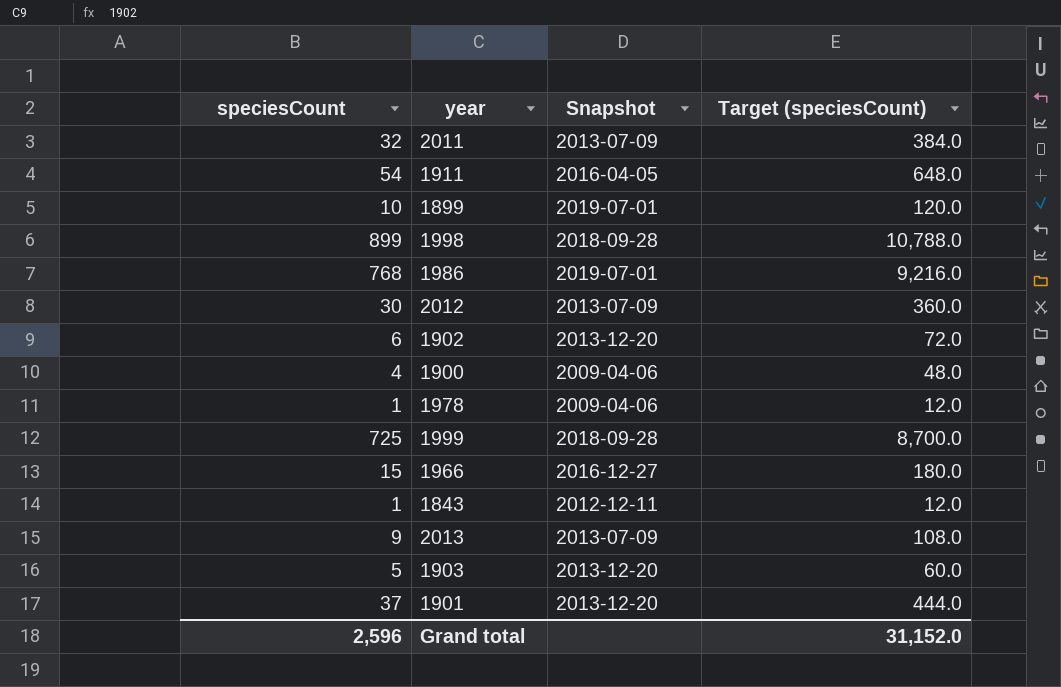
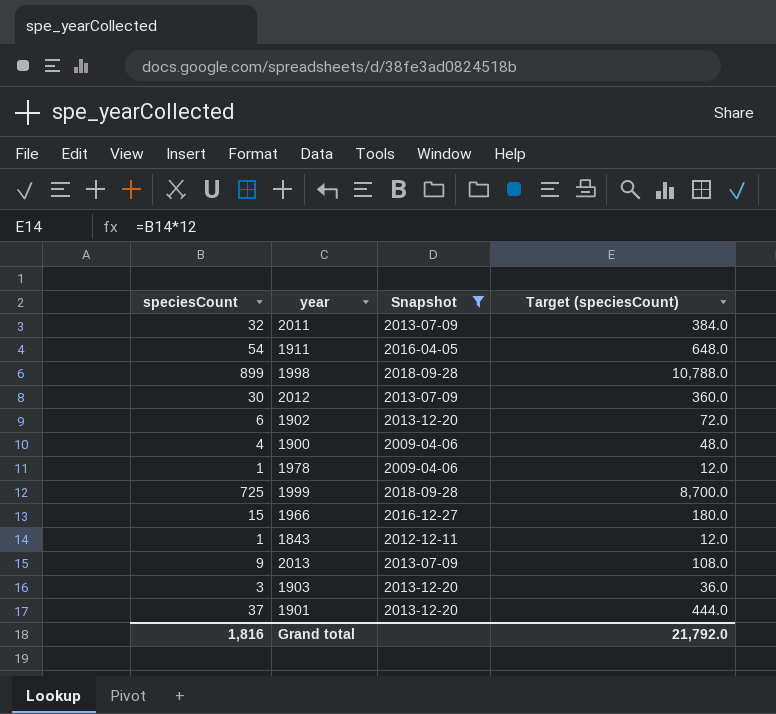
filter: none -> Snapshot != 2019-07-01
1903 | speciesCount: 5 -> 3
1903 | Target (speciesCount): 60.0 -> 36.0
Grand total | speciesCount: 2,596 -> 1,816
Grand total | Target (speciesCount): 31,152.0 -> 21,792.0

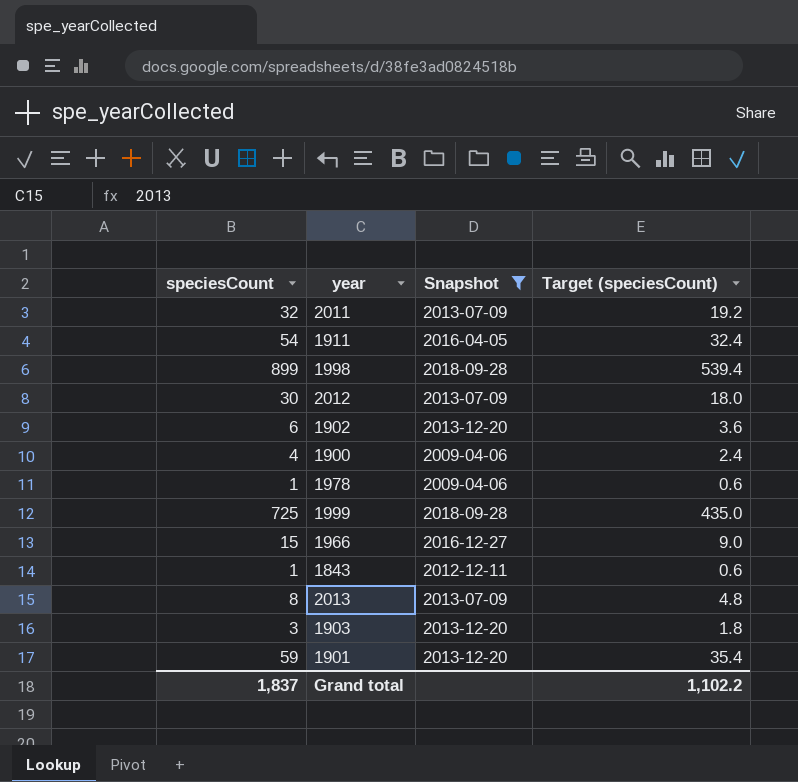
column Target (speciesCount) | formula: [speciesCount] * 12 -> [speciesCount] * 0.6
2013 | speciesCount: 9 -> 8
1901 | speciesCount: 37 -> 59
Grand total | speciesCount: 1,816 -> 1,837
Grand total | Target (speciesCount): 21,792.0 -> 1,102.2

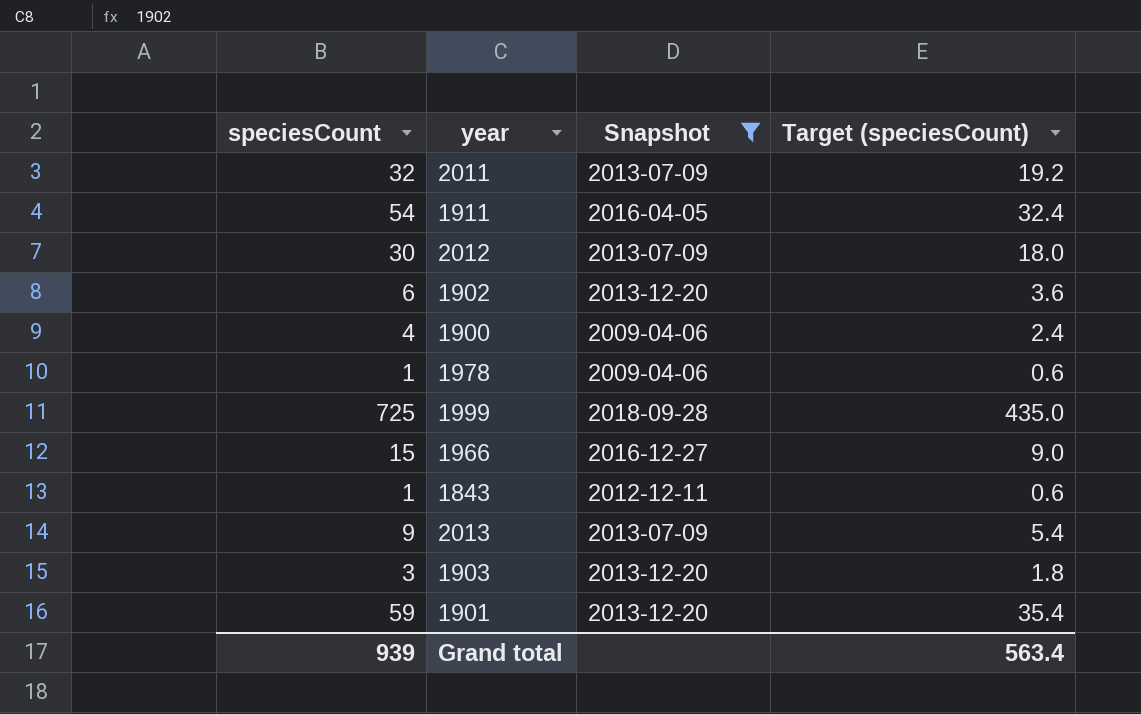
row 1998: 899 | 2018-09-28 | 539.4 -> none
2013 | speciesCount: 8 -> 9
2013 | Target (speciesCount): 4.8 -> 5.4
Grand total | speciesCount: 1,837 -> 939
Grand total | Target (speciesCount): 1,102.2 -> 563.4

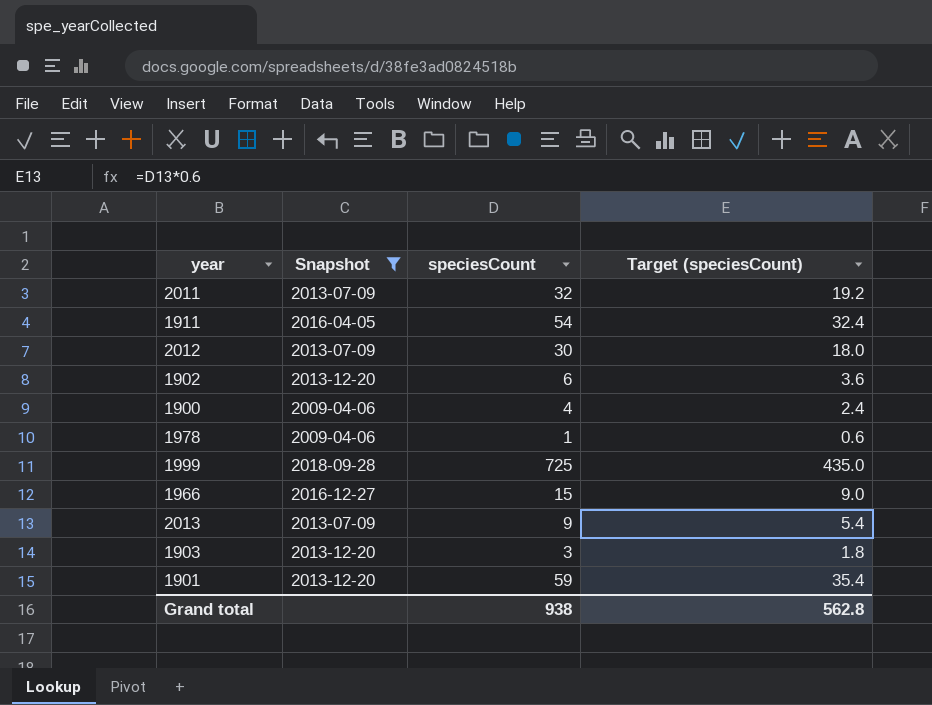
column speciesCount | position: 1 -> 3
row 1843: 1 | 2012-12-11 | 0.6 -> none
Grand total | speciesCount: 939 -> 938
Grand total | Target (speciesCount): 563.4 -> 562.8

